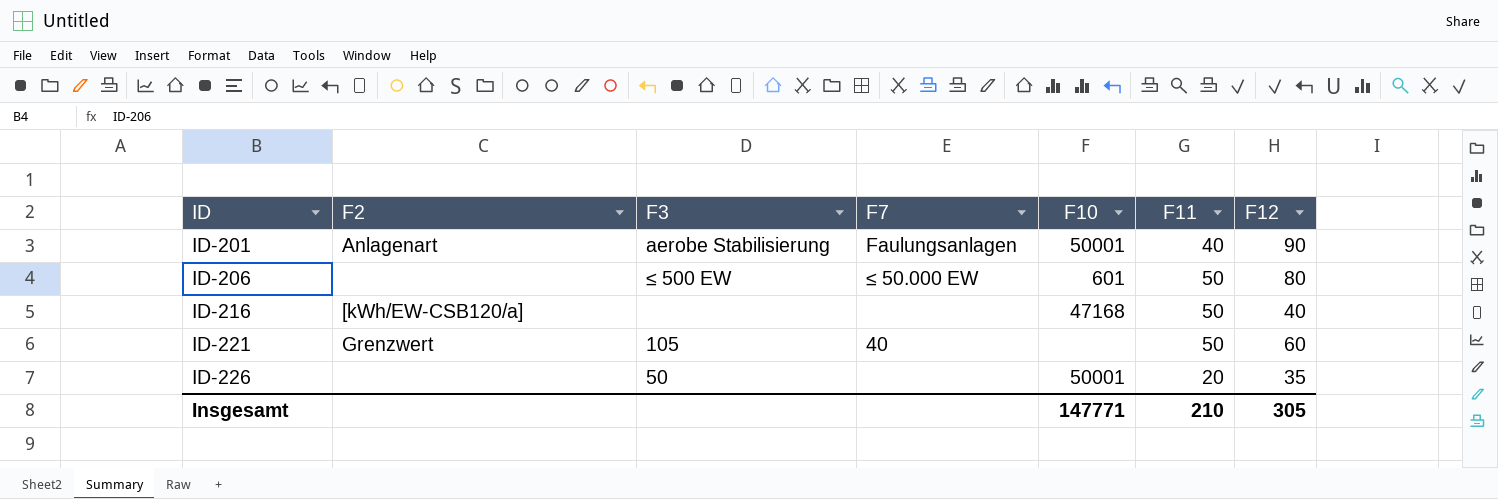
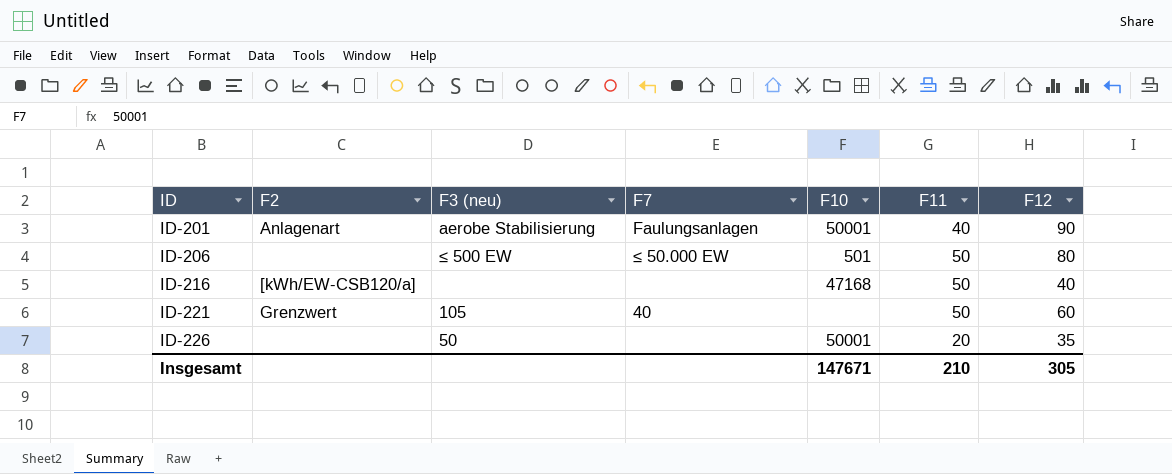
column name: F3 -> F3 (neu)
ID-206 | F10: 601 -> 501
Insgesamt | F10: 147771 -> 147671

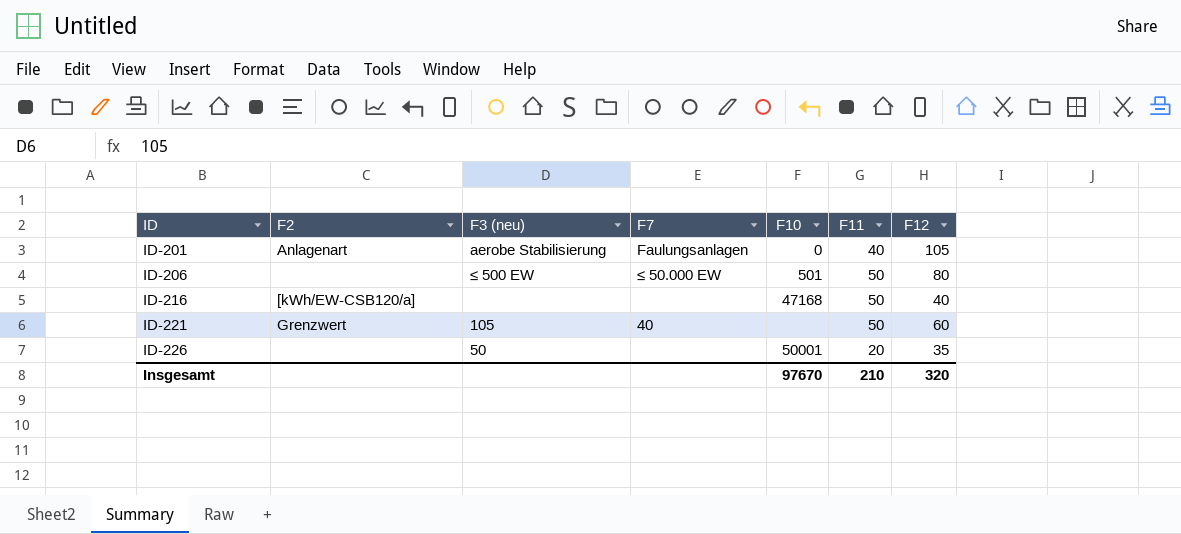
ID-201 | F10: 50001 -> 0
ID-201 | F12: 90 -> 105
Insgesamt | F10: 147671 -> 97670
Insgesamt | F12: 305 -> 320

